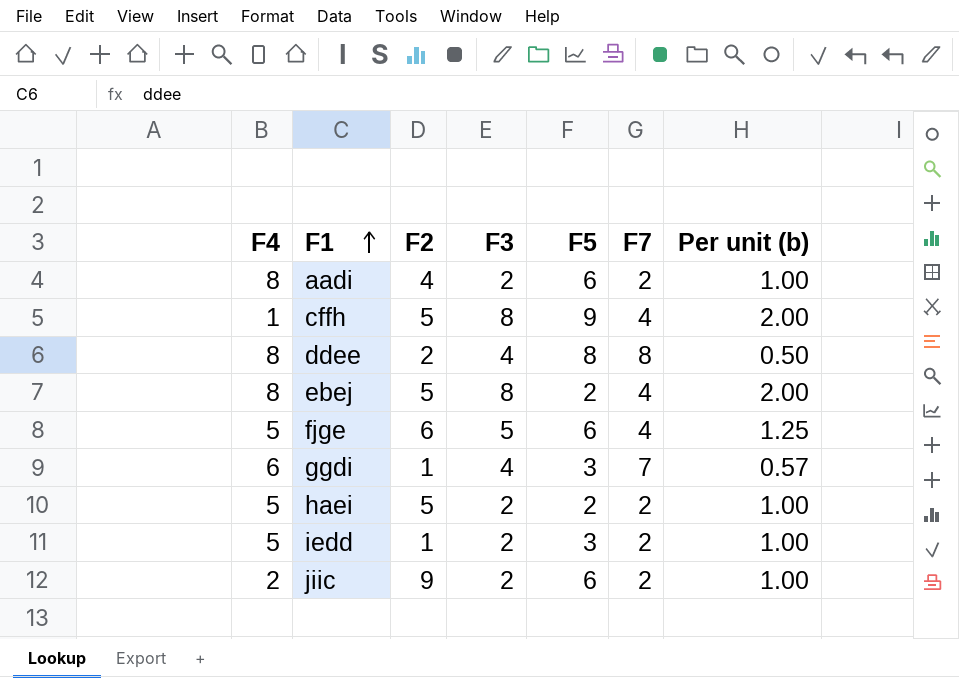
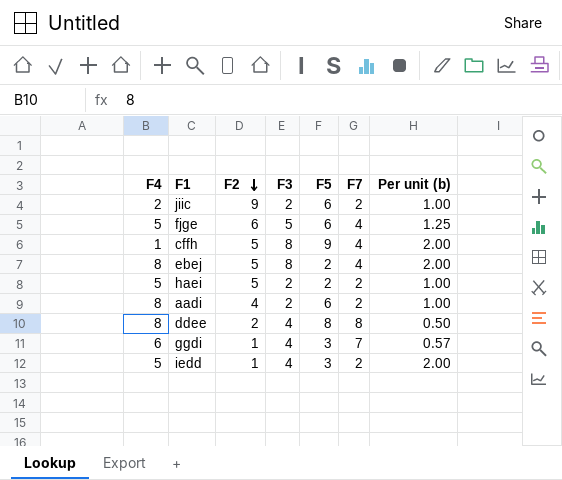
row order: F1 ascending -> F2 descending
iedd | F3: 2 -> 4
iedd | Per unit (b): 1.00 -> 2.00

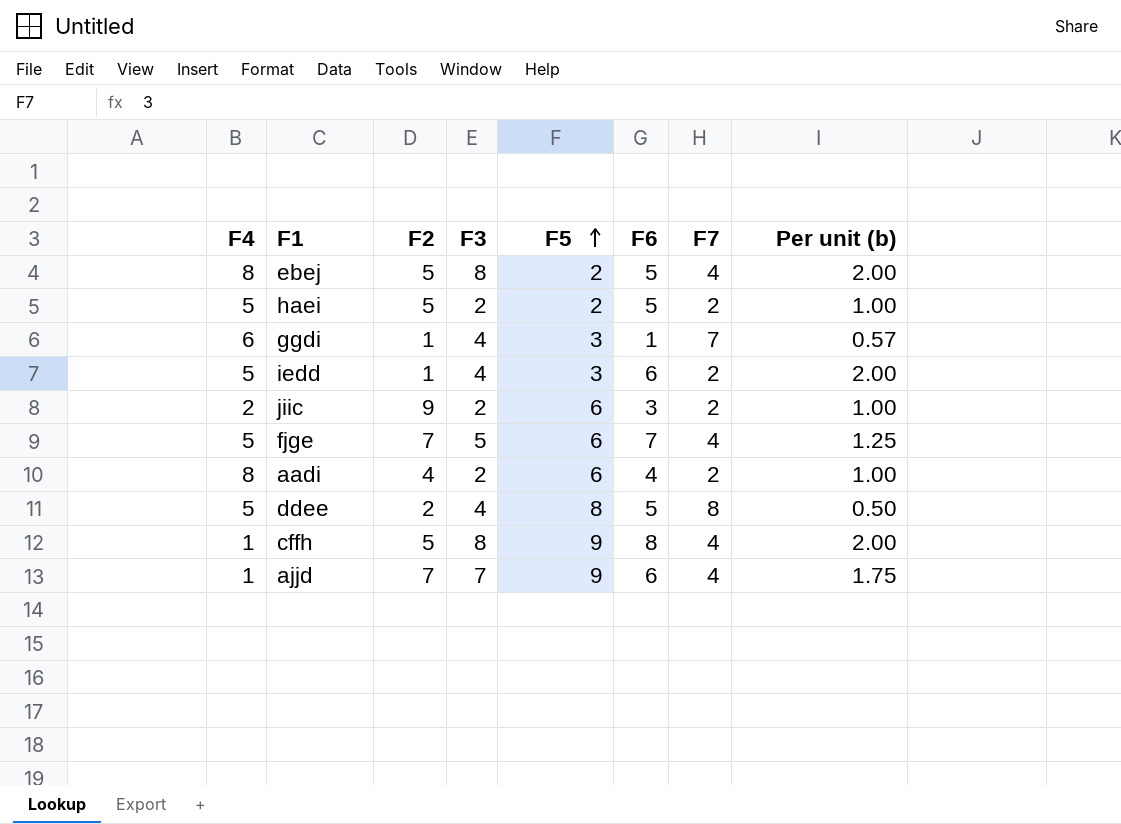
row order: F2 descending -> F5 ascending
column F6 | position: none -> 6
fjge | F2: 6 -> 7
ddee | F4: 8 -> 5
row ajjd: none -> 1 | 7 | 7 | 9 | 6 | 4 | 1.75

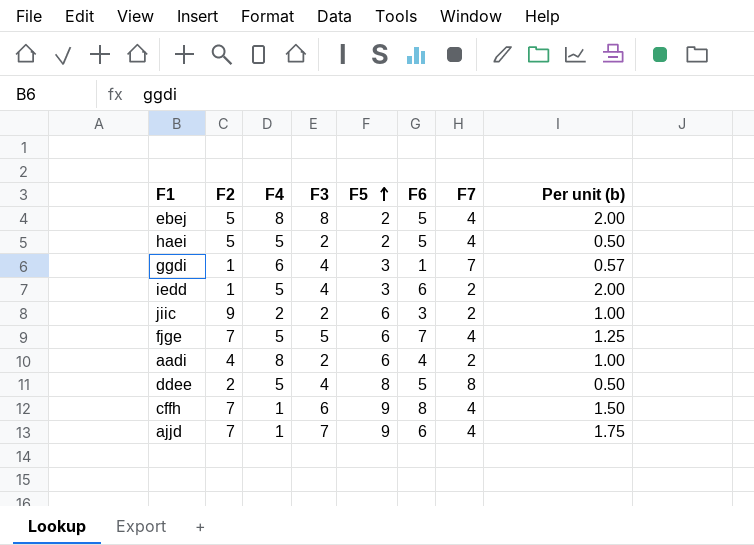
column F4 | position: 1 -> 3
haei | F7: 2 -> 4
haei | Per unit (b): 1.00 -> 0.50
cffh | F2: 5 -> 7
cffh | F3: 8 -> 6
cffh | Per unit (b): 2.00 -> 1.50

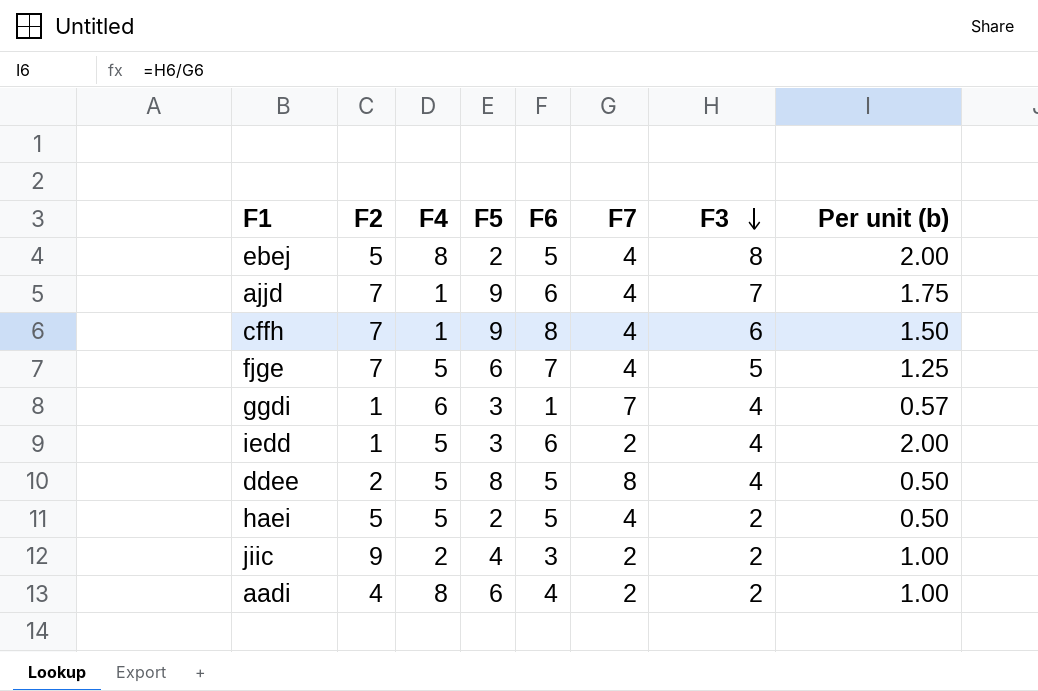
row order: F5 ascending -> F3 descending
column F3 | position: 4 -> 7
jiic | F5: 6 -> 4

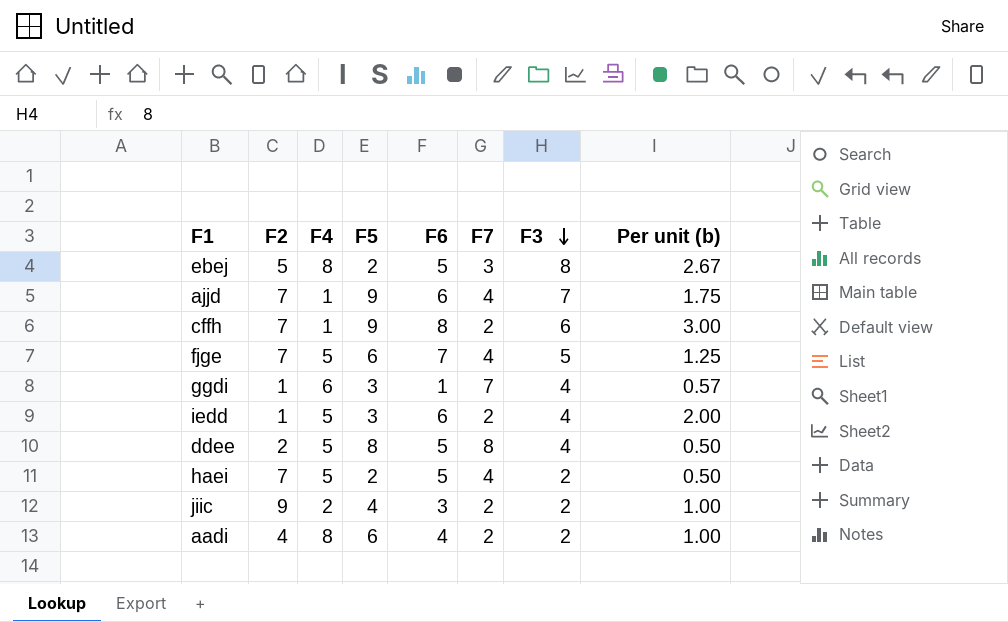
ebej | F7: 4 -> 3
ebej | Per unit (b): 2.00 -> 2.67
cffh | F7: 4 -> 2
cffh | Per unit (b): 1.50 -> 3.00
haei | F2: 5 -> 7

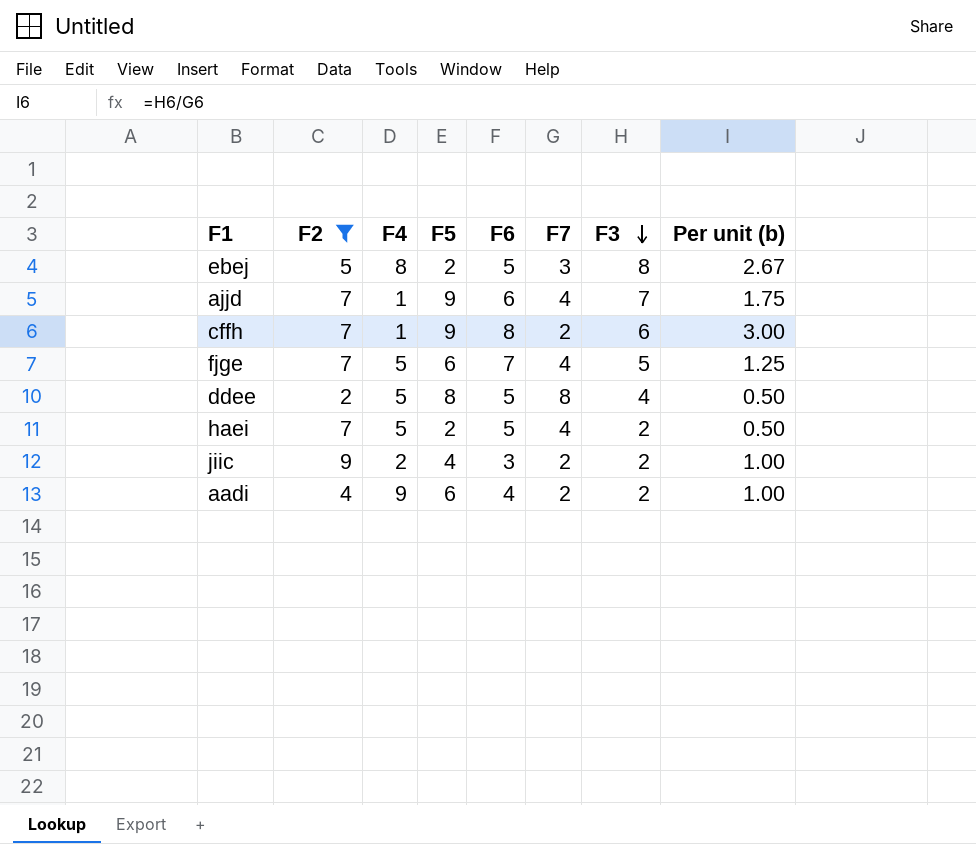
filter: none -> F2 != 1
aadi | F4: 8 -> 9

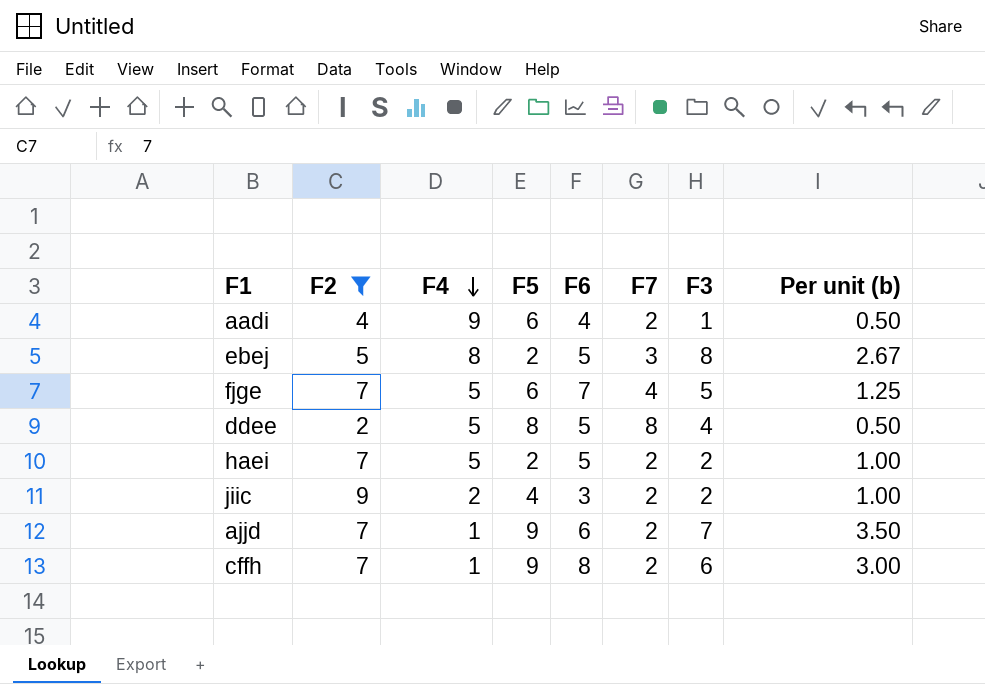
row order: F3 descending -> F4 descending
aadi | F3: 2 -> 1
aadi | Per unit (b): 1.00 -> 0.50
haei | F7: 4 -> 2
haei | Per unit (b): 0.50 -> 1.00
ajjd | F7: 4 -> 2
ajjd | Per unit (b): 1.75 -> 3.50

